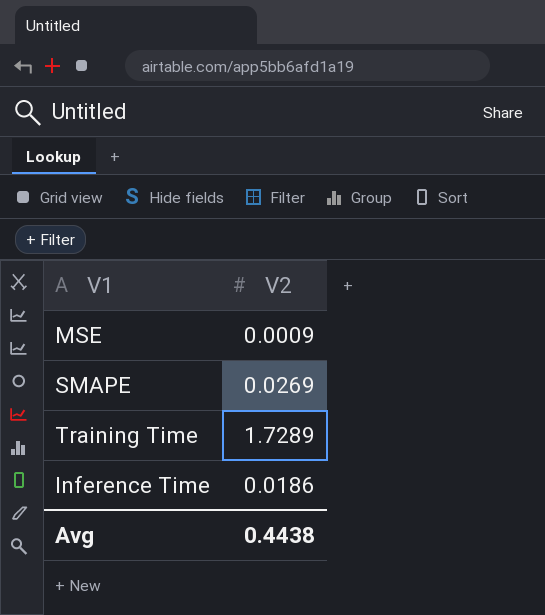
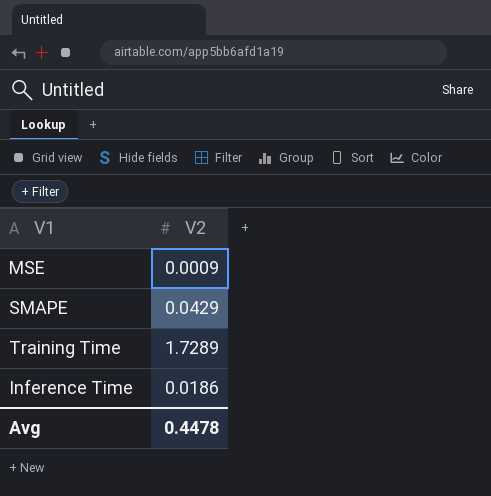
SMAPE | V2: 0.0269 -> 0.0429
Avg | V2: 0.4438 -> 0.4478

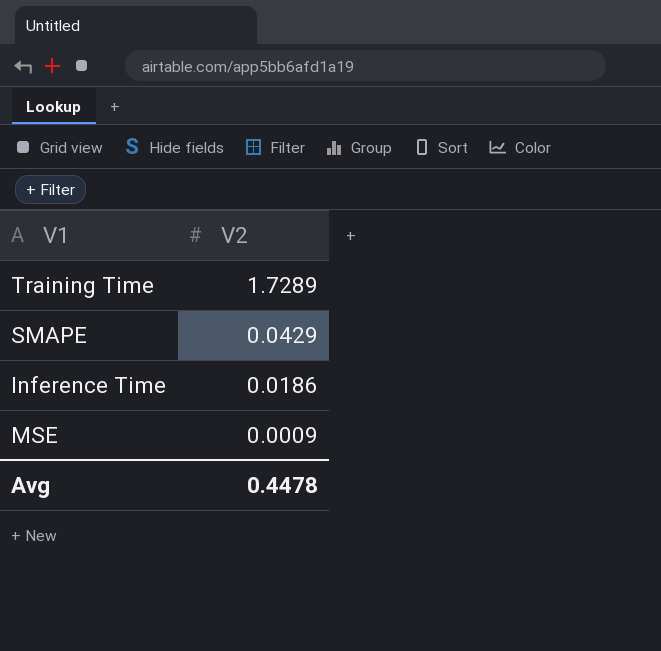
row order: none -> V2 descending

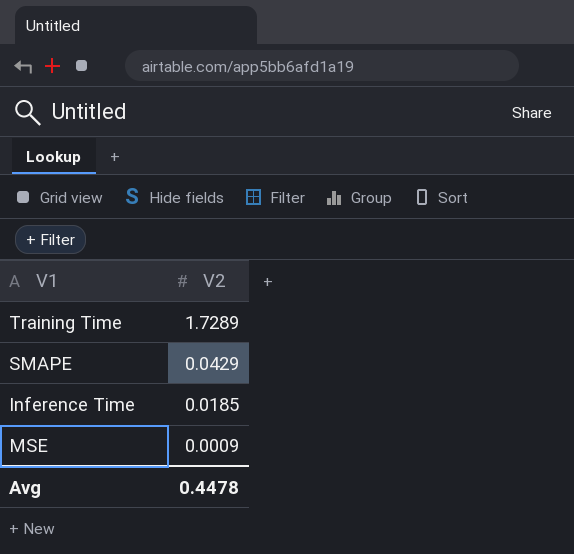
Inference Time | V2: 0.0186 -> 0.0185

